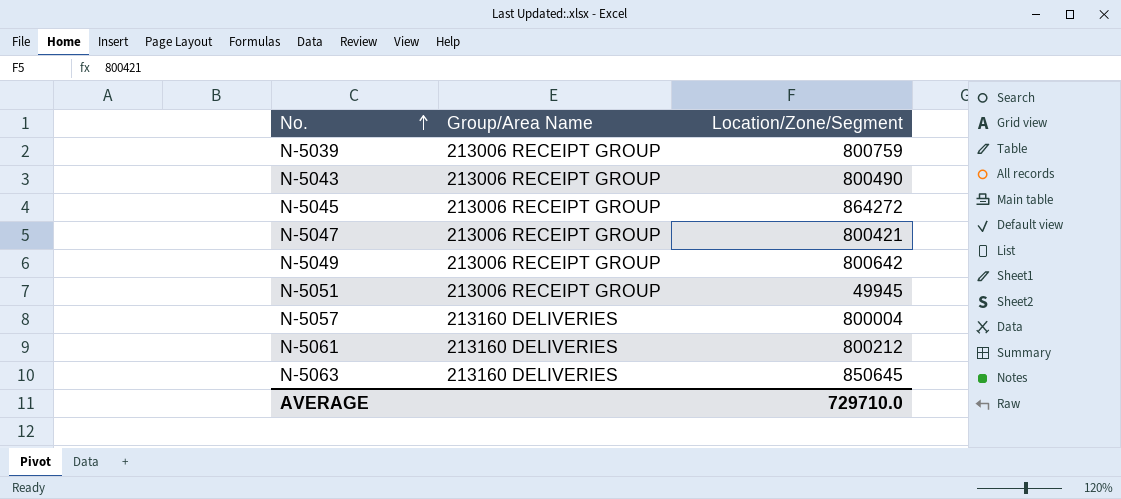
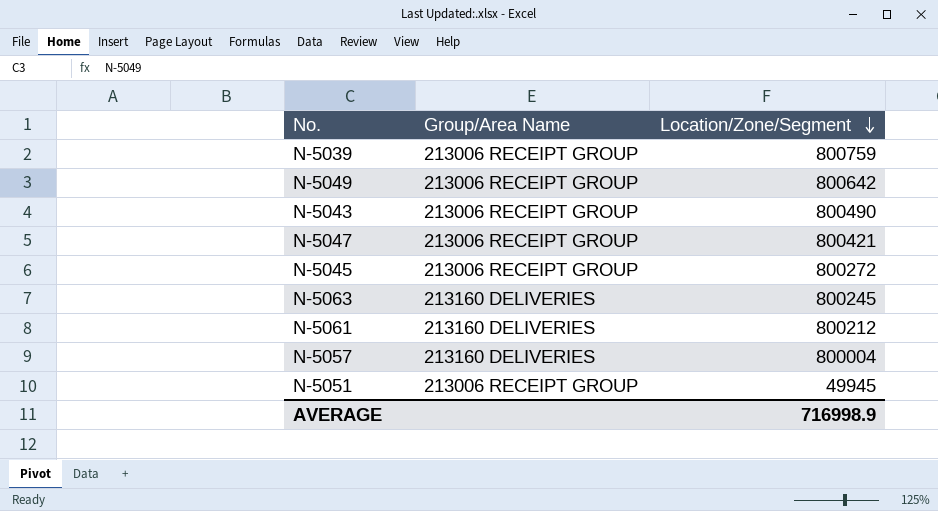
row order: No. ascending -> Location/Zone/Segment descending
N-5045 | Location/Zone/Segment: 864272 -> 800272
N-5063 | Location/Zone/Segment: 850645 -> 800245
AVERAGE | Location/Zone/Segment: 729710.0 -> 716998.9

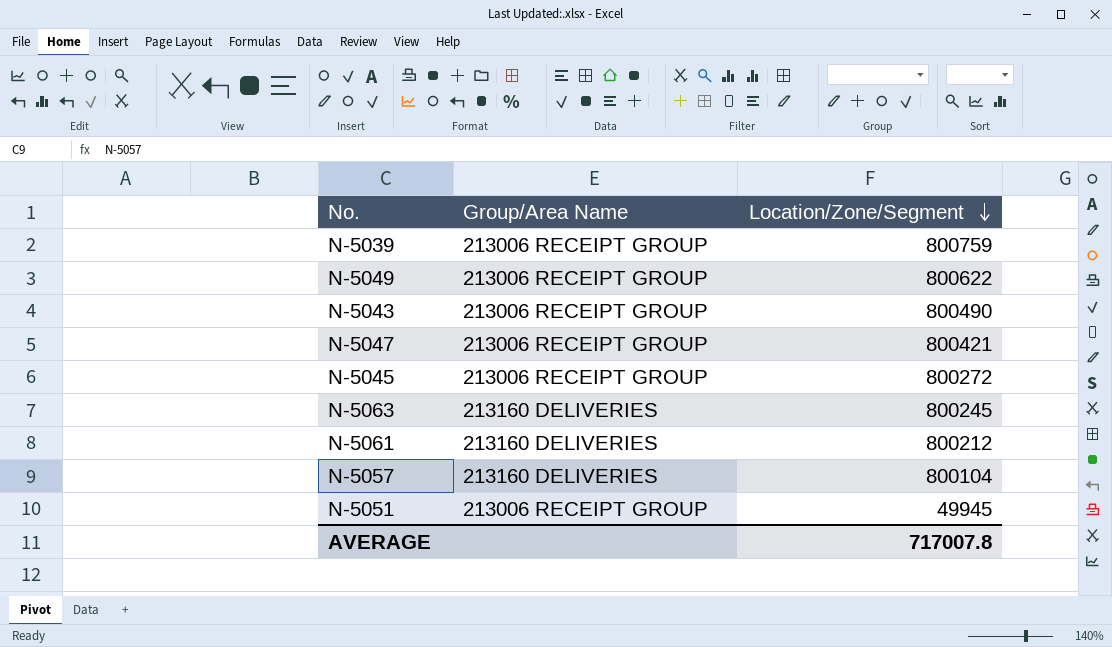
N-5049 | Location/Zone/Segment: 800642 -> 800622
N-5057 | Location/Zone/Segment: 800004 -> 800104
AVERAGE | Location/Zone/Segment: 716998.9 -> 717007.8

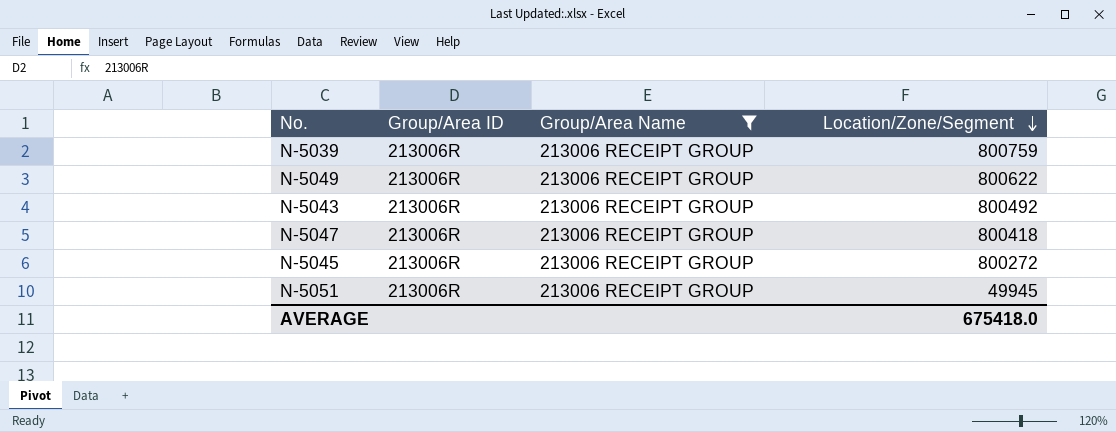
filter: none -> Group/Area Name = 213006 RECEIPT GROUP
column Group/Area ID | position: none -> 2
N-5043 | Location/Zone/Segment: 800490 -> 800492
N-5047 | Location/Zone/Segment: 800421 -> 800418
AVERAGE | Location/Zone/Segment: 717007.8 -> 675418.0

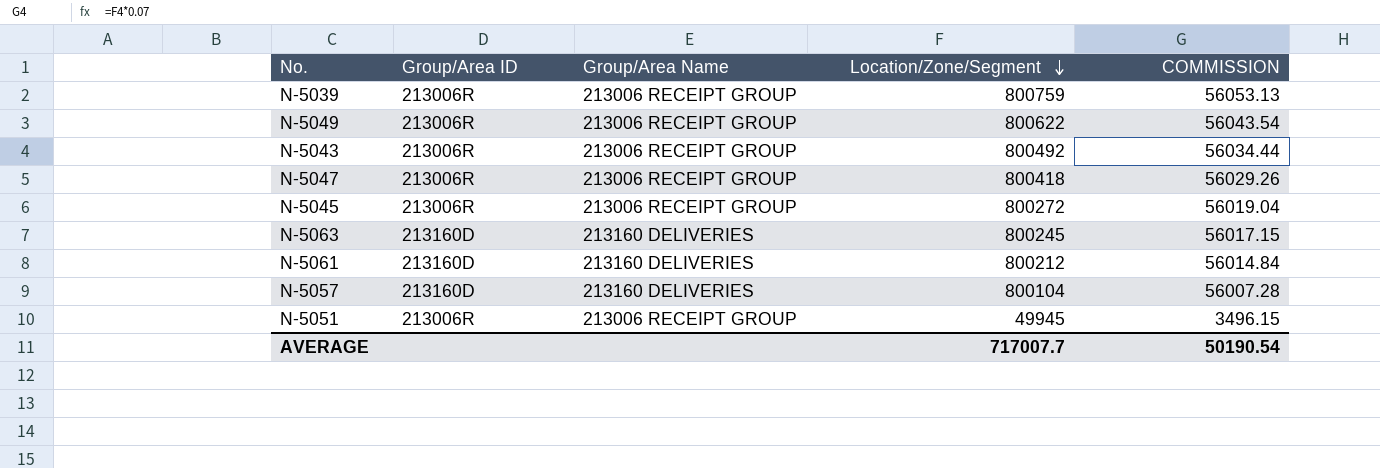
filter: Group/Area Name = 213006 RECEIPT GROUP -> none
column COMMISSION | formula: none -> [Location/Zone/Segment] * 0.07
AVERAGE | Location/Zone/Segment: 675418.0 -> 717007.7

